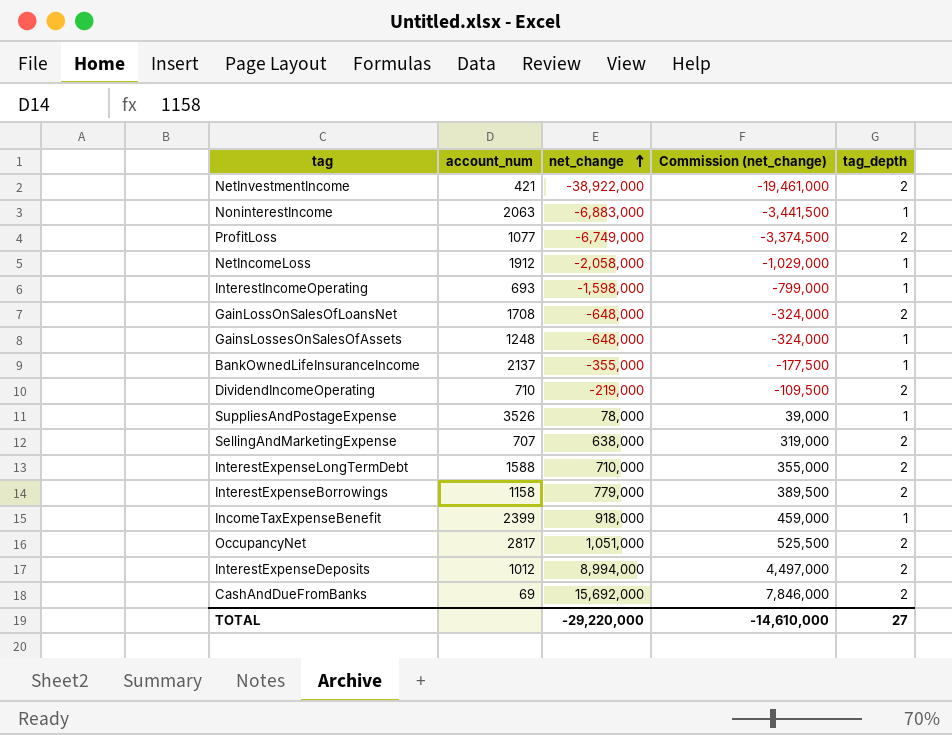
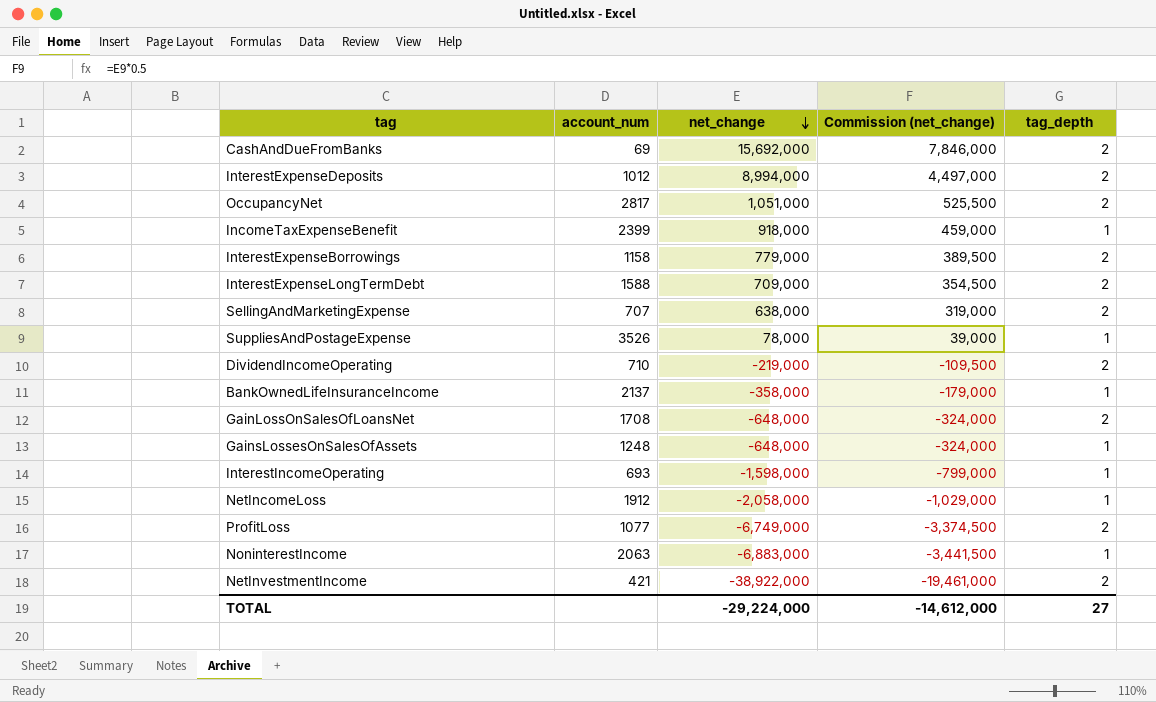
row order: net_change ascending -> net_change descending
InterestExpenseLongTermDebt | net_change: 710,000 -> 709,000
InterestExpenseLongTermDebt | Commission (net_change): 355,000 -> 354,500
BankOwnedLifeInsuranceIncome | net_change: -355,000 -> -358,000
BankOwnedLifeInsuranceIncome | Commission (net_change): -177,500 -> -179,000
TOTAL | net_change: -29,220,000 -> -29,224,000
TOTAL | Commission (net_change): -14,610,000 -> -14,612,000

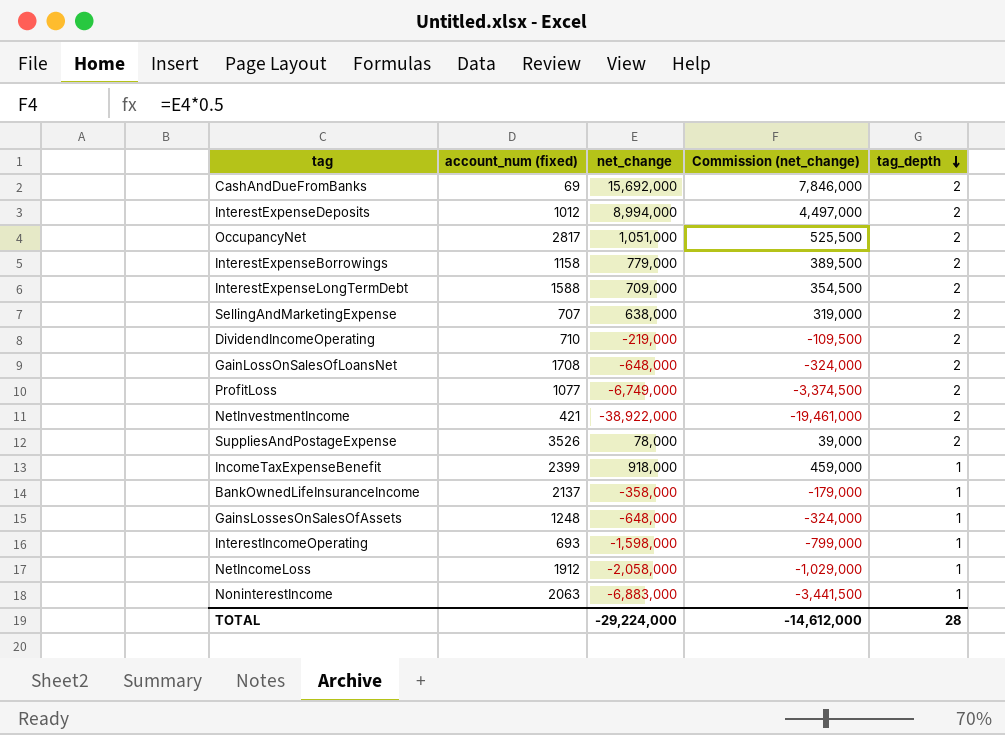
row order: net_change descending -> tag_depth descending
column name: account_num -> account_num (fixed)
SuppliesAndPostageExpense | tag_depth: 1 -> 2
TOTAL | tag_depth: 27 -> 28

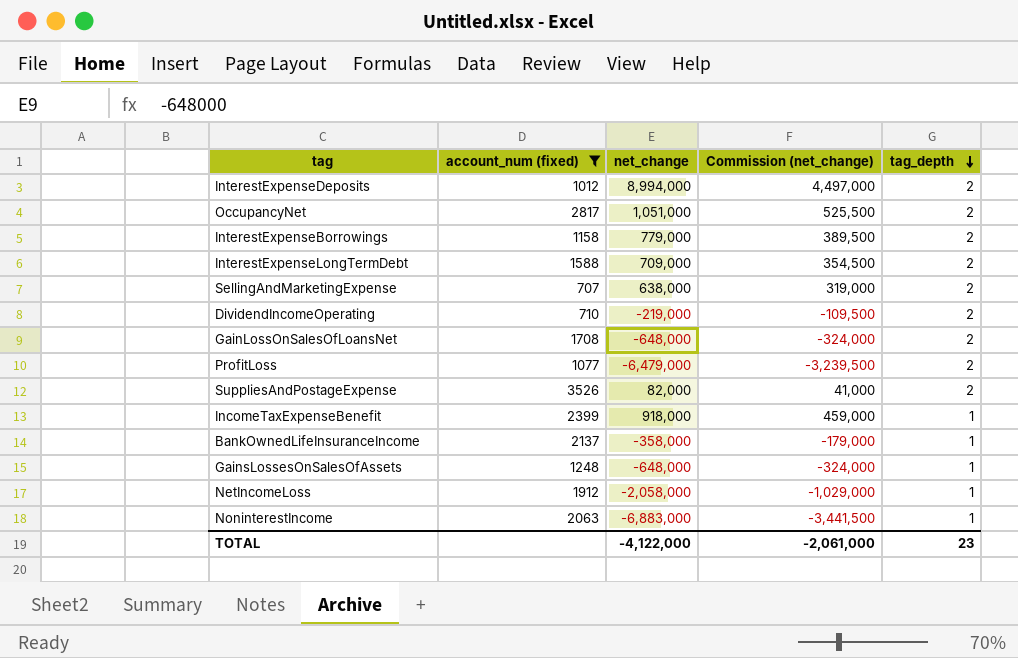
filter: none -> account_num (fixed) >= 707
ProfitLoss | net_change: -6,749,000 -> -6,479,000
ProfitLoss | Commission (net_change): -3,374,500 -> -3,239,500
SuppliesAndPostageExpense | net_change: 78,000 -> 82,000
SuppliesAndPostageExpense | Commission (net_change): 39,000 -> 41,000
TOTAL | net_change: -29,224,000 -> -4,122,000
TOTAL | Commission (net_change): -14,612,000 -> -2,061,000
TOTAL | tag_depth: 28 -> 23

